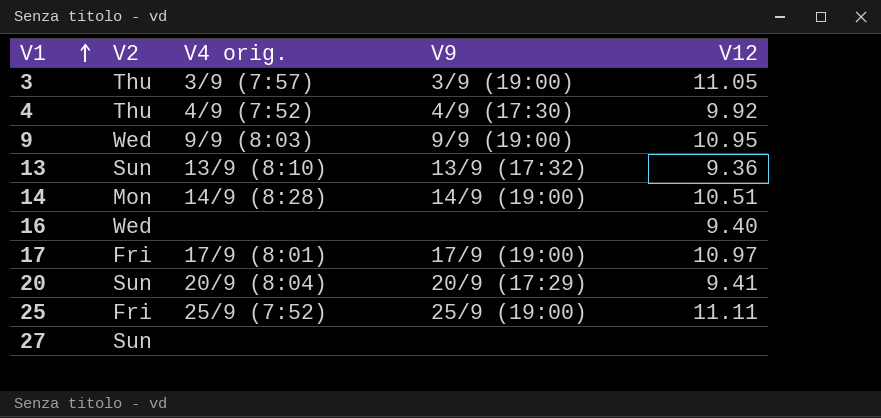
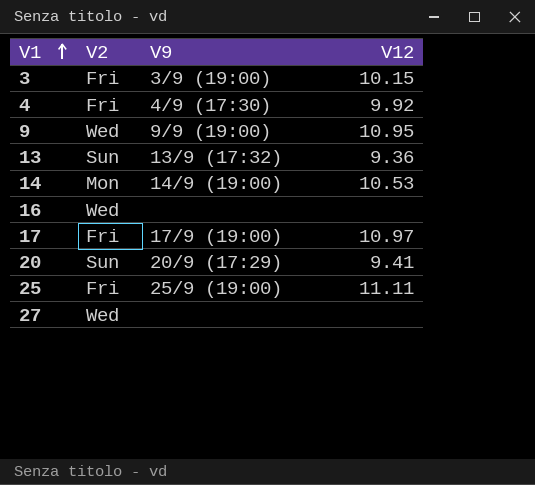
column V4 orig. | position: 3 -> none
3 | V2: Thu -> Fri
3 | V12: 11.05 -> 10.15
4 | V2: Thu -> Fri
14 | V12: 10.51 -> 10.53
16 | V12: 9.40 -> none
27 | V2: Sun -> Wed

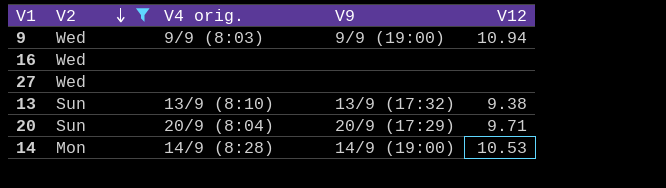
filter: none -> V2 != Fri
row order: V1 ascending -> V2 descending
column V4 orig. | position: none -> 3
9 | V12: 10.95 -> 10.94
13 | V12: 9.36 -> 9.38
20 | V12: 9.41 -> 9.71

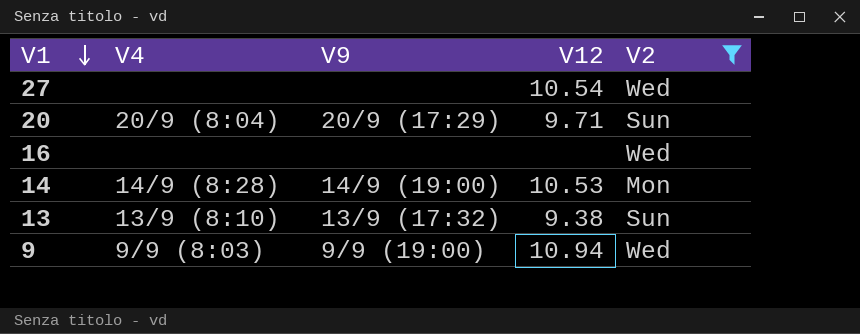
row order: V2 descending -> V1 descending
column name: V4 orig. -> V4
column V2 | position: 2 -> 5
27 | V12: none -> 10.54

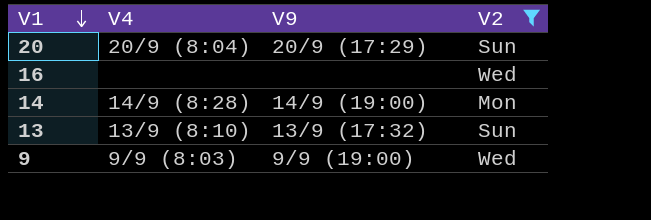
column V12 | position: 4 -> none
row 27: none | none | 10.54 | Wed -> none

